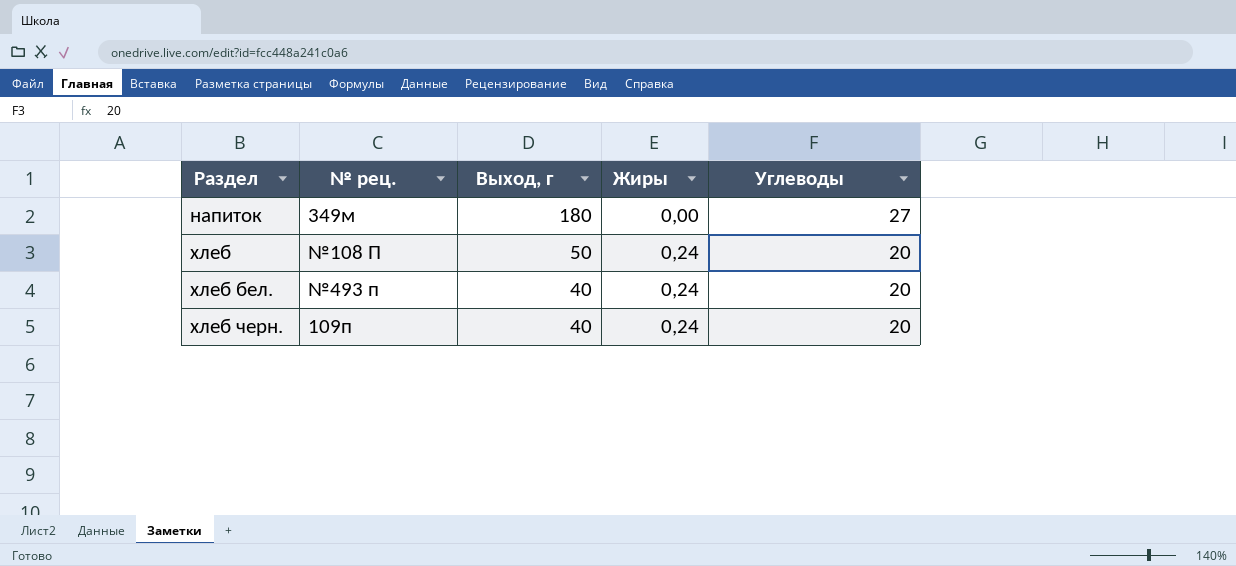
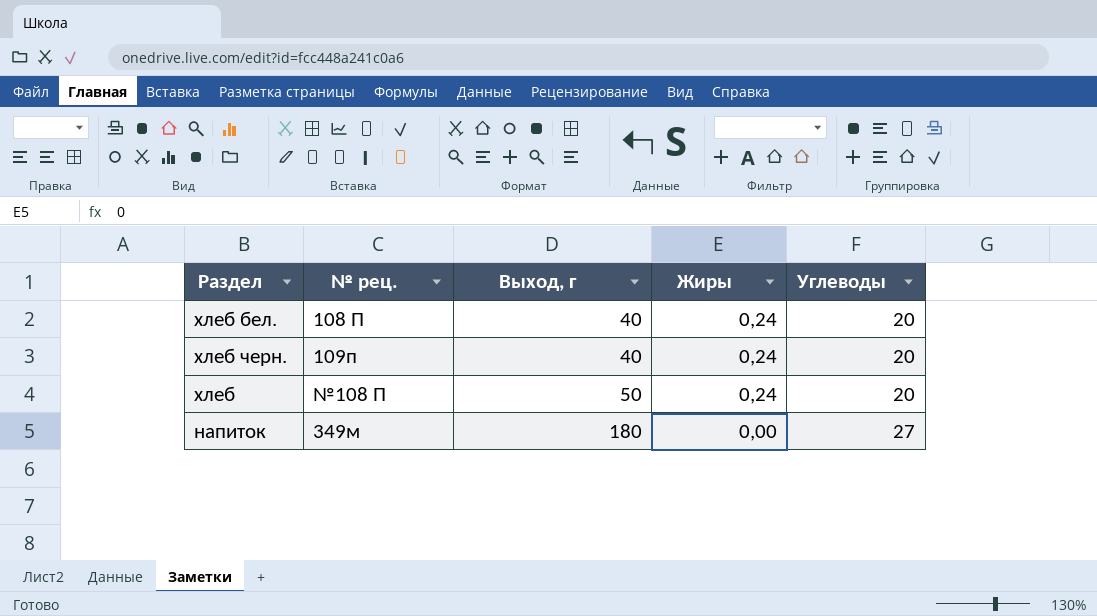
row order: Раздел ascending -> Выход, г ascending
хлеб бел. | № рец.: №493 п -> 108 П

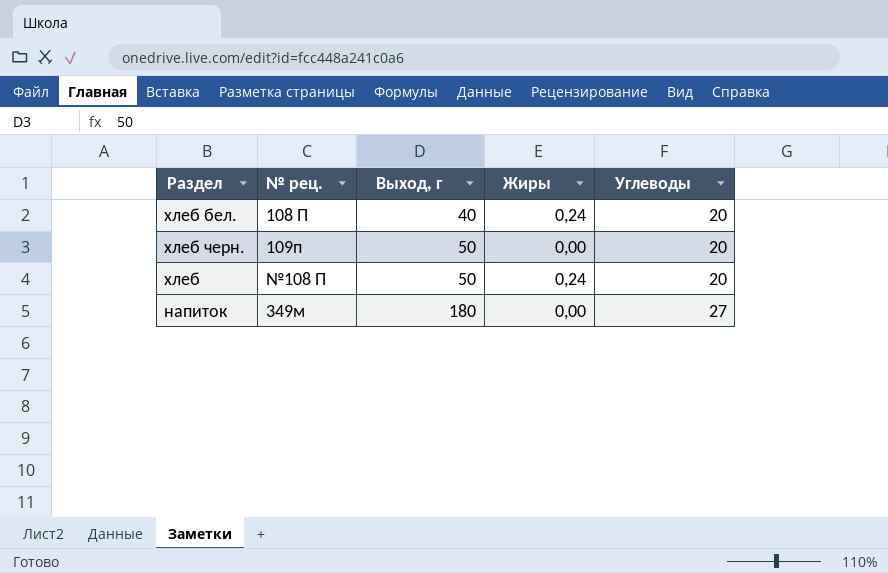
хлеб черн. | Выход, г: 40 -> 50
хлеб черн. | Жиры: 0,24 -> 0,00

